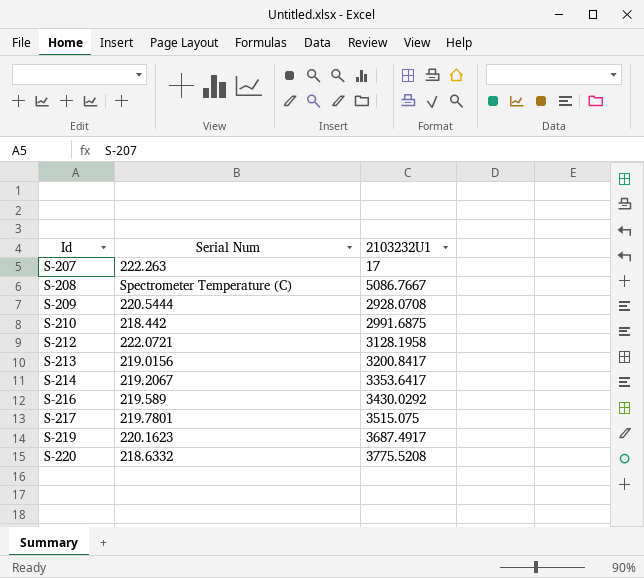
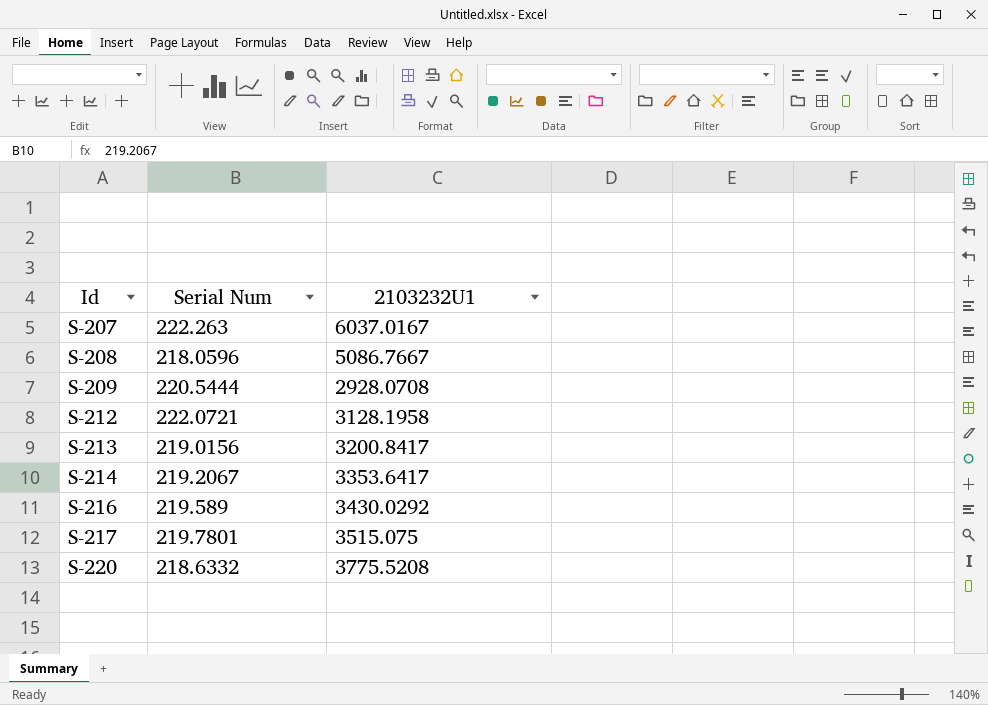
row S-210: 218.442 | 2991.6875 -> none
row S-219: 220.1623 | 3687.4917 -> none
S-207 | 2103232U1: 17 -> 6037.0167
S-208 | Serial Num: Spectrometer Temperature (C) -> 218.0596

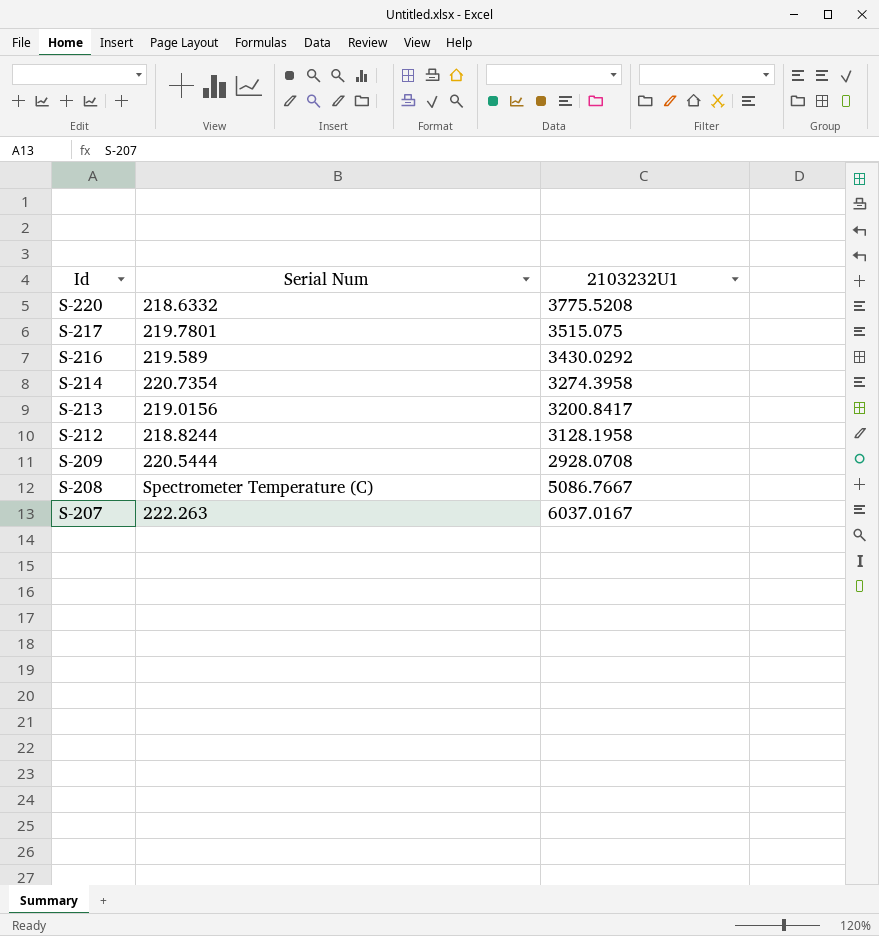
row order: Id ascending -> Id descending
S-214 | Serial Num: 219.2067 -> 220.7354
S-214 | 2103232U1: 3353.6417 -> 3274.3958
S-212 | Serial Num: 222.0721 -> 218.8244
S-208 | Serial Num: 218.0596 -> Spectrometer Temperature (C)

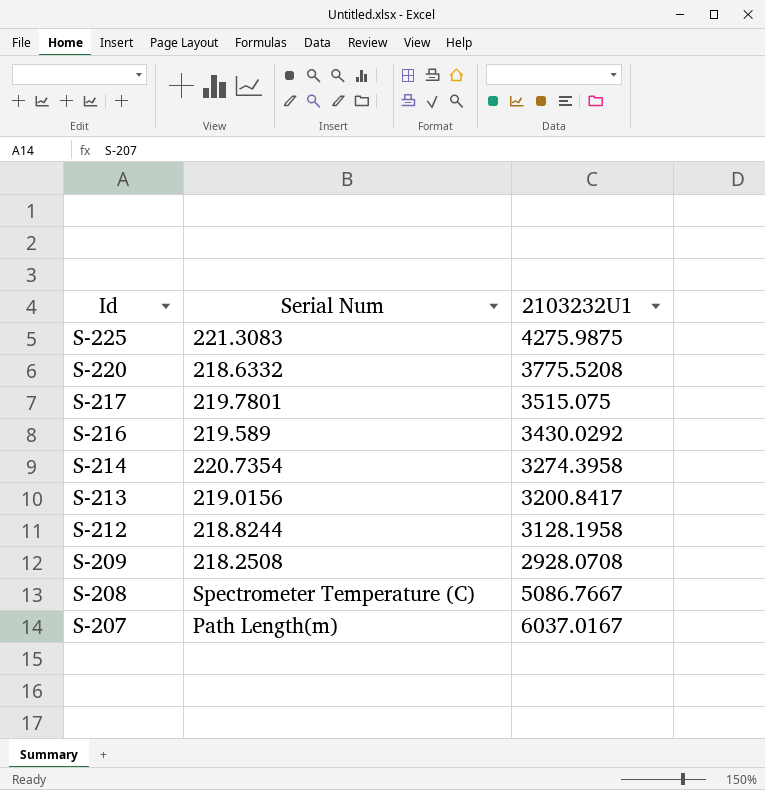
row S-225: none -> 221.3083 | 4275.9875
S-209 | Serial Num: 220.5444 -> 218.2508
S-207 | Serial Num: 222.263 -> Path Length(m)

